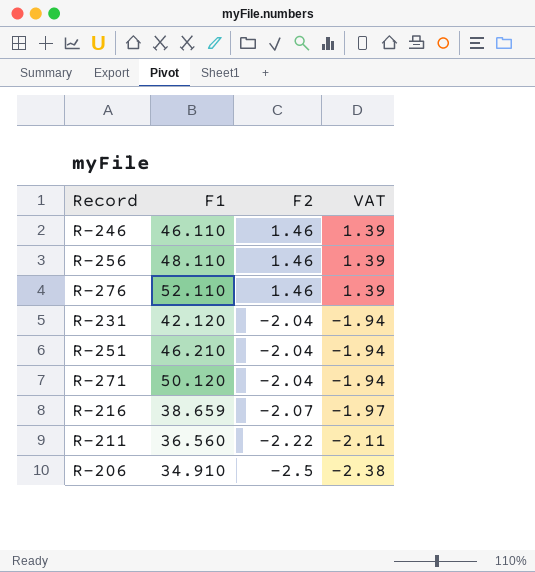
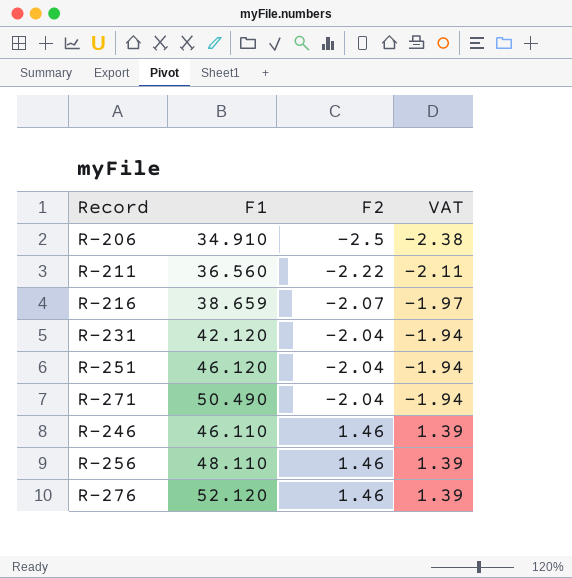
row order: F2 descending -> F2 ascending
R-251 | F1: 46.210 -> 46.120
R-271 | F1: 50.120 -> 50.490
R-276 | F1: 52.110 -> 52.120

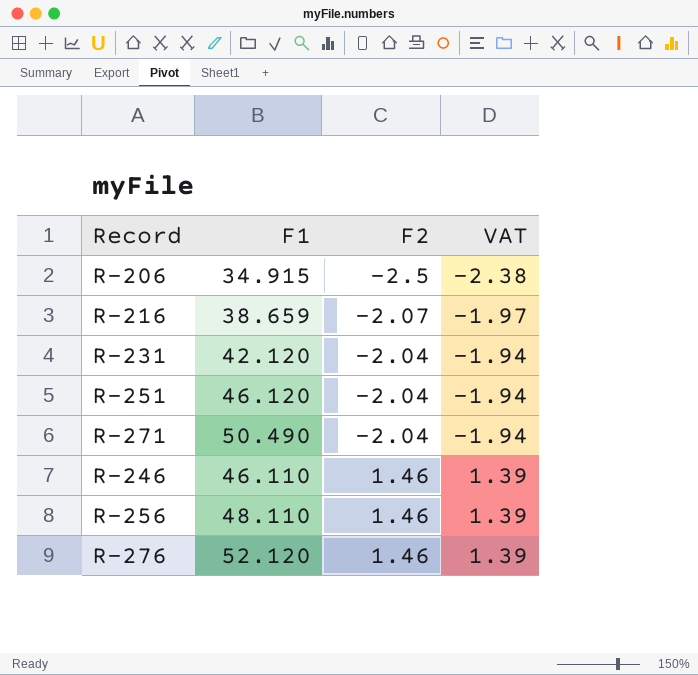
row R-211: 36.560 | -2.22 | -2.11 -> none
R-206 | F1: 34.910 -> 34.915

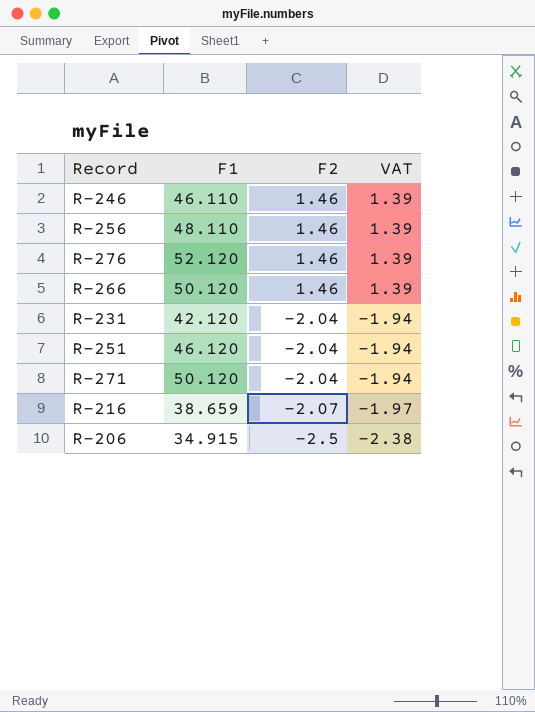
row order: F2 ascending -> F2 descending
row R-266: none -> 50.120 | 1.46 | 1.39
R-271 | F1: 50.490 -> 50.120

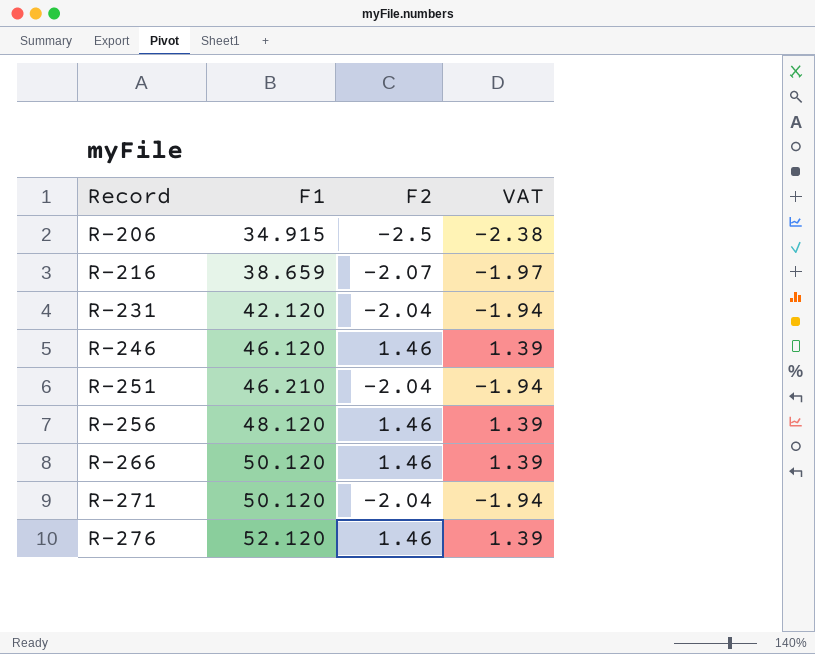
row order: F2 descending -> Record ascending
R-246 | F1: 46.110 -> 46.120
R-251 | F1: 46.120 -> 46.210
R-256 | F1: 48.110 -> 48.120

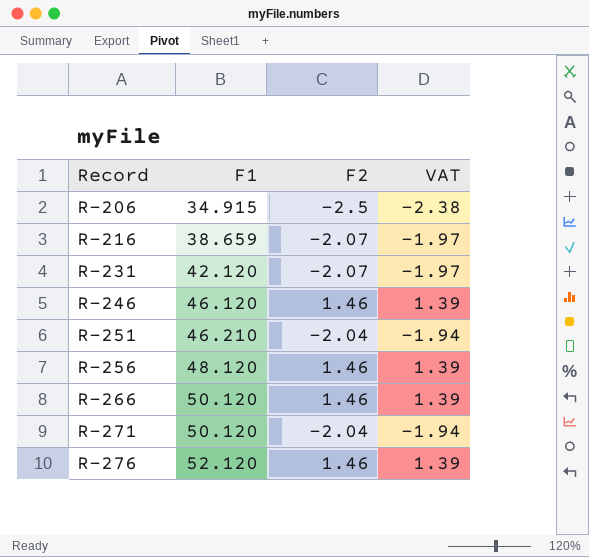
R-231 | F2: -2.04 -> -2.07
R-231 | VAT: -1.94 -> -1.97

